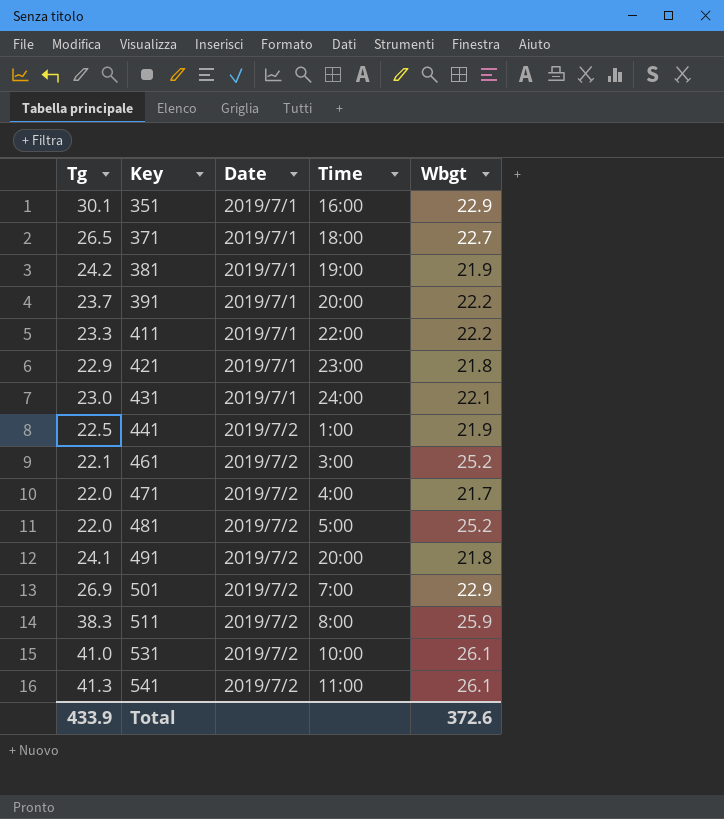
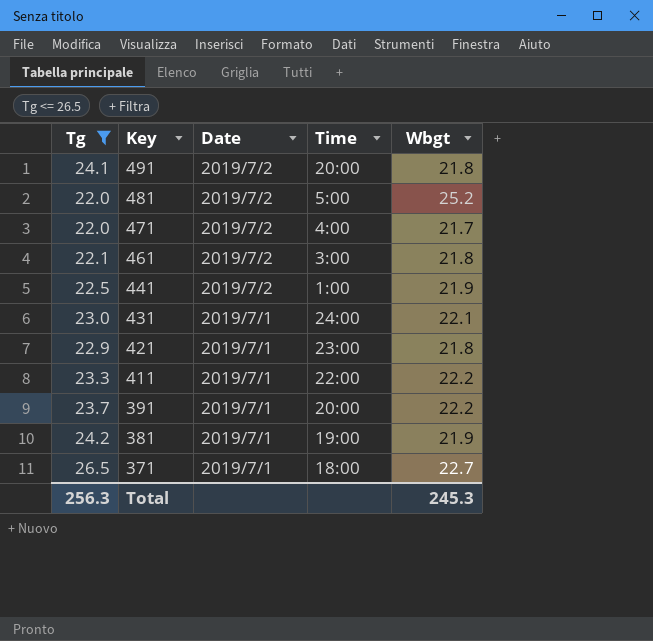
filter: none -> Tg <= 26.5
row order: Key ascending -> Key descending
461 | Wbgt: 25.2 -> 21.8
Total | Tg: 433.9 -> 256.3
Total | Wbgt: 372.6 -> 245.3

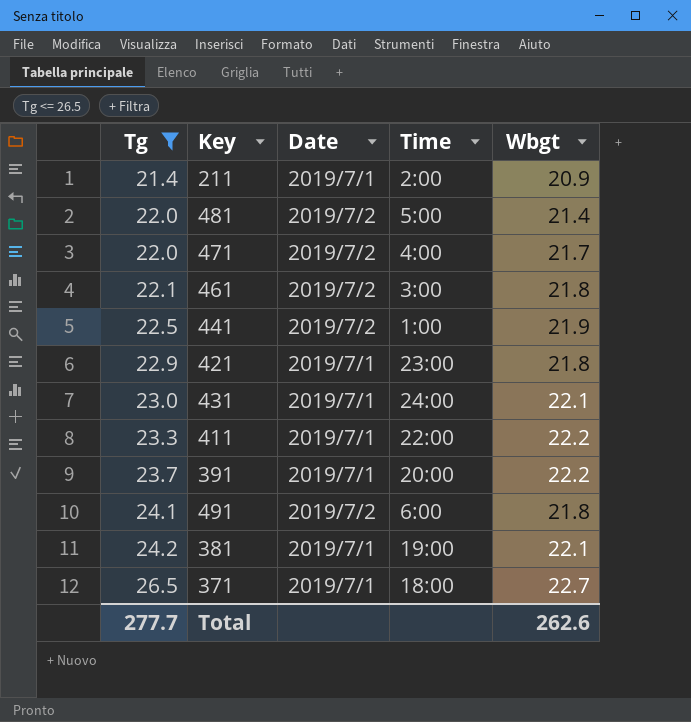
row order: Key descending -> Tg ascending
row 211: none -> 21.4 | 2019/7/1 | 2:00 | 20.9
481 | Wbgt: 25.2 -> 21.4
491 | Time: 20:00 -> 6:00
381 | Wbgt: 21.9 -> 22.1
Total | Tg: 256.3 -> 277.7
Total | Wbgt: 245.3 -> 262.6

